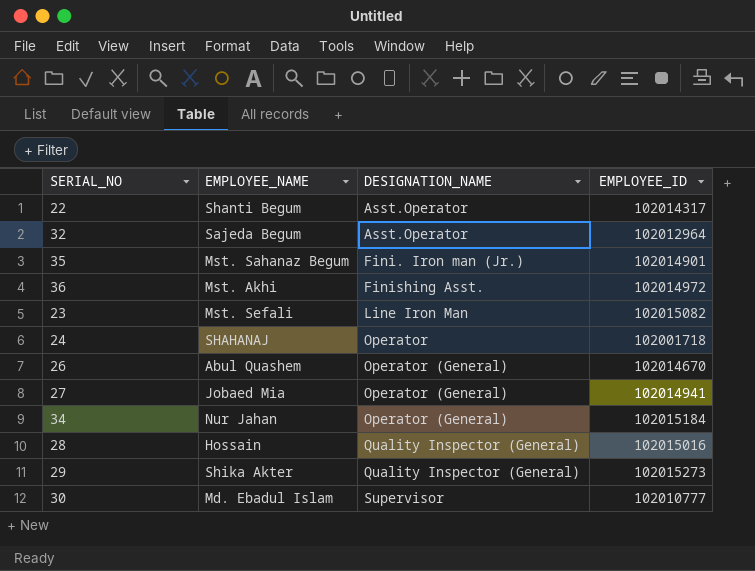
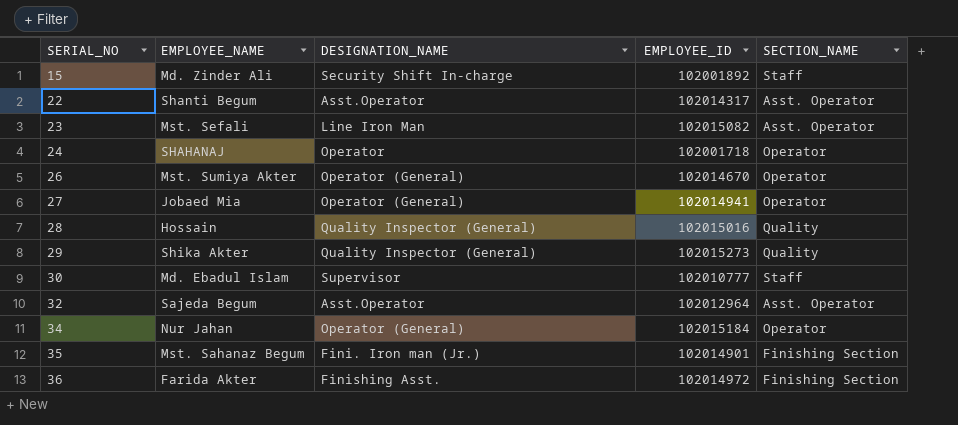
row order: DESIGNATION_NAME ascending -> SERIAL_NO ascending
column SECTION_NAME | position: none -> 5
row 15: none -> Md. Zinder Ali | Security Shift In-charge | 102001892 | Staff
26 | EMPLOYEE_NAME: Abul Quashem -> Mst. Sumiya Akter
36 | EMPLOYEE_NAME: Mst. Akhi -> Farida Akter

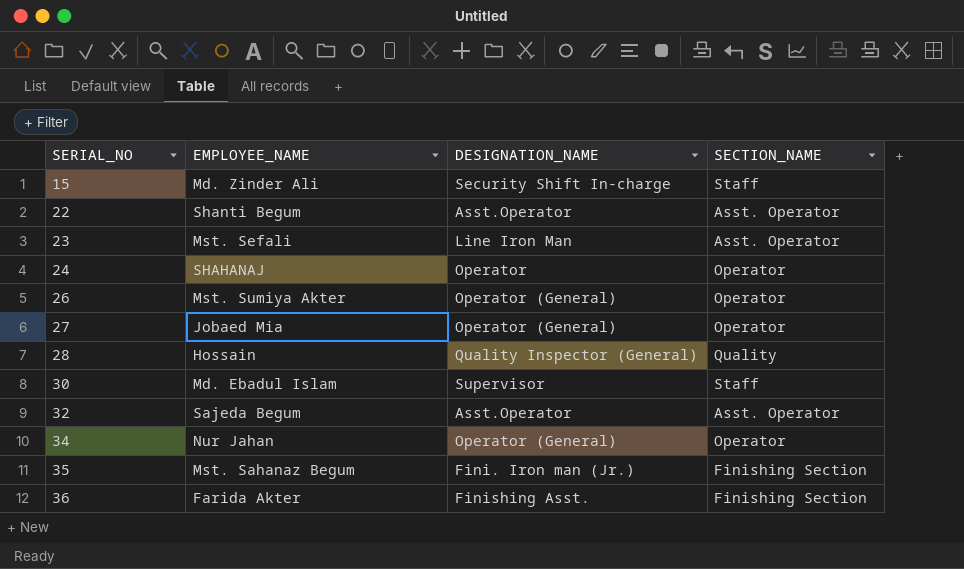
column EMPLOYEE_ID | position: 4 -> none
row 29: Shika Akter | Quality Inspector (General) | 102015273 | Quality -> none

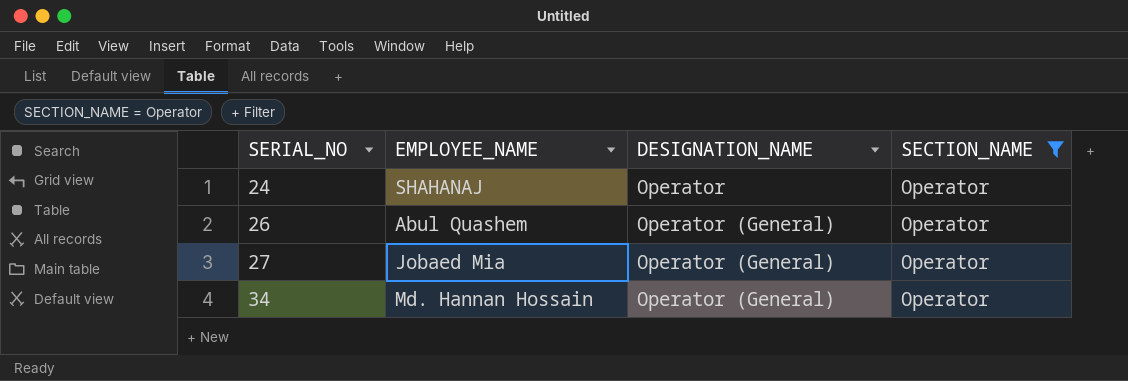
filter: none -> SECTION_NAME = Operator
26 | EMPLOYEE_NAME: Mst. Sumiya Akter -> Abul Quashem
34 | EMPLOYEE_NAME: Nur Jahan -> Md. Hannan Hossain

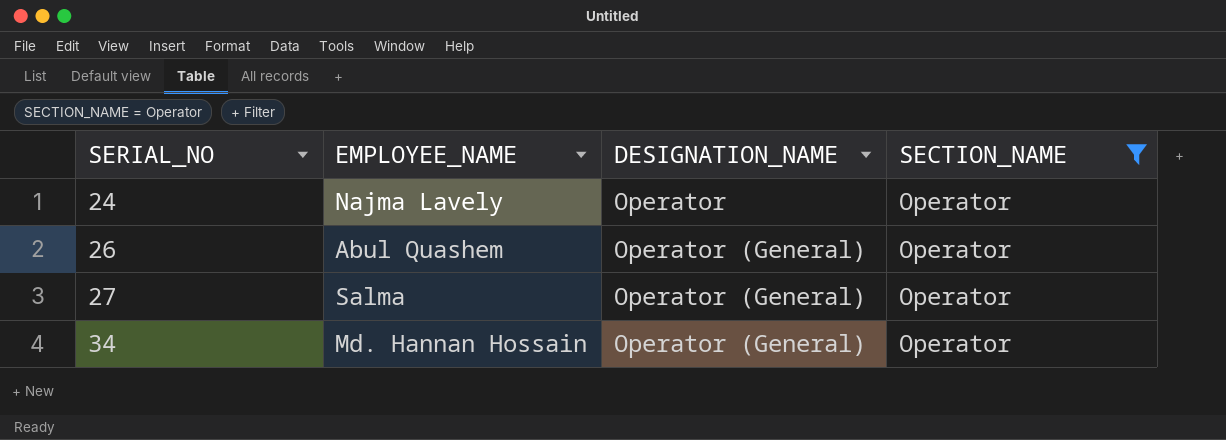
24 | EMPLOYEE_NAME: SHAHANAJ -> Najma Lavely
27 | EMPLOYEE_NAME: Jobaed Mia -> Salma

